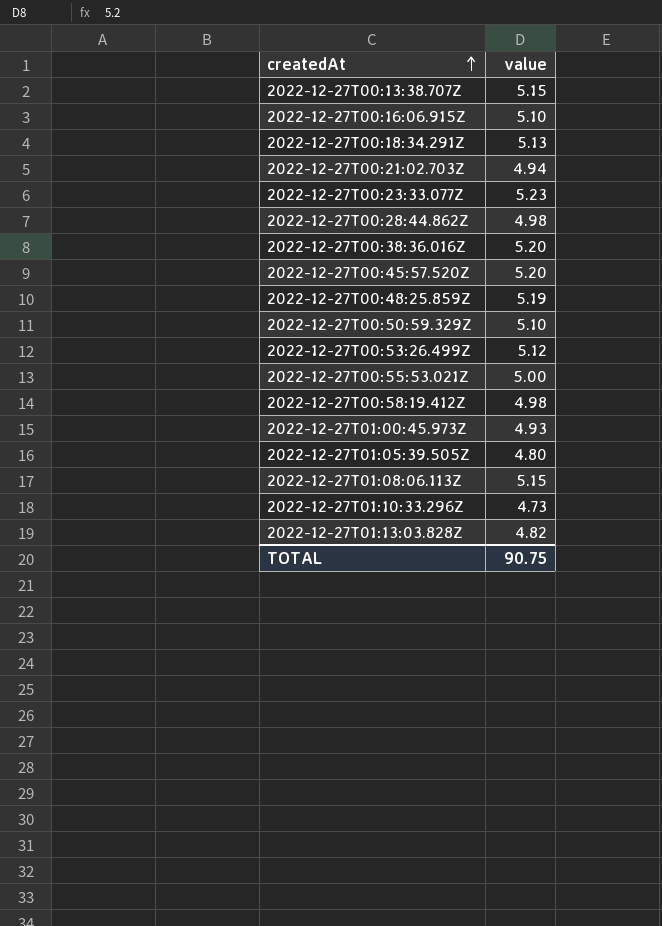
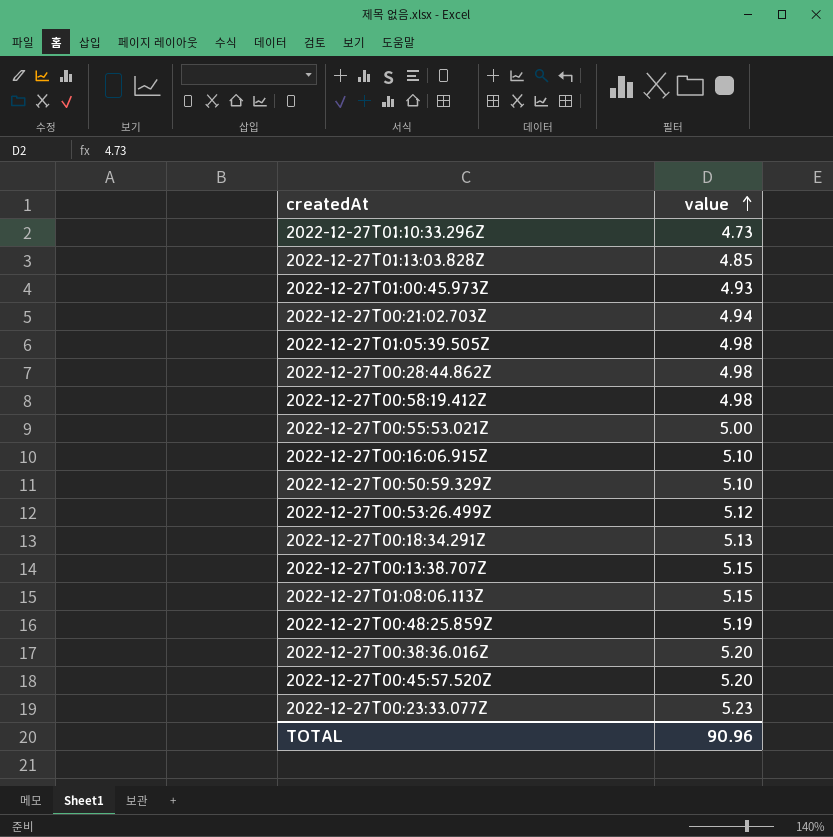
row order: createdAt ascending -> value ascending
2022-12-27T01:13:03.828Z | value: 4.82 -> 4.85
2022-12-27T01:05:39.505Z | value: 4.80 -> 4.98
TOTAL | value: 90.75 -> 90.96

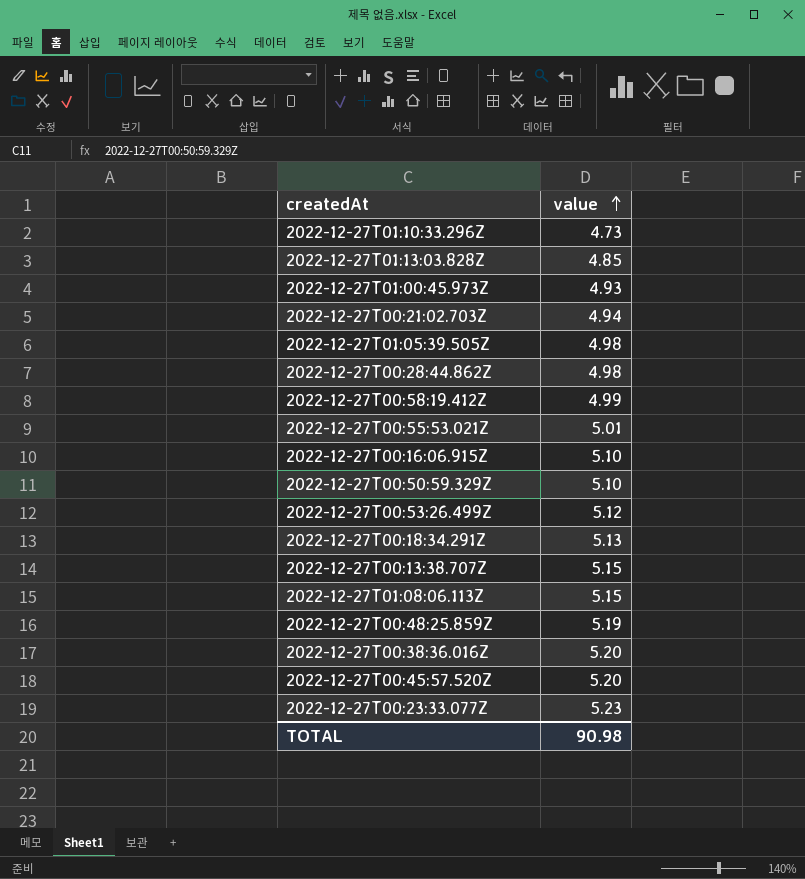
2022-12-27T00:58:19.412Z | value: 4.98 -> 4.99
2022-12-27T00:55:53.021Z | value: 5.00 -> 5.01
TOTAL | value: 90.96 -> 90.98

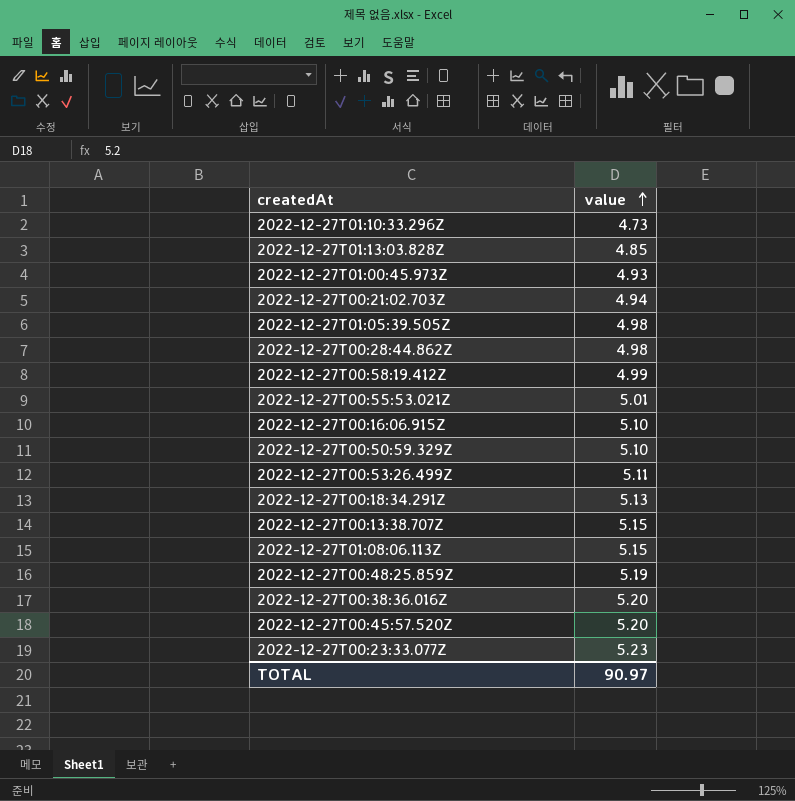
2022-12-27T00:53:26.499Z | value: 5.12 -> 5.11
TOTAL | value: 90.98 -> 90.97

